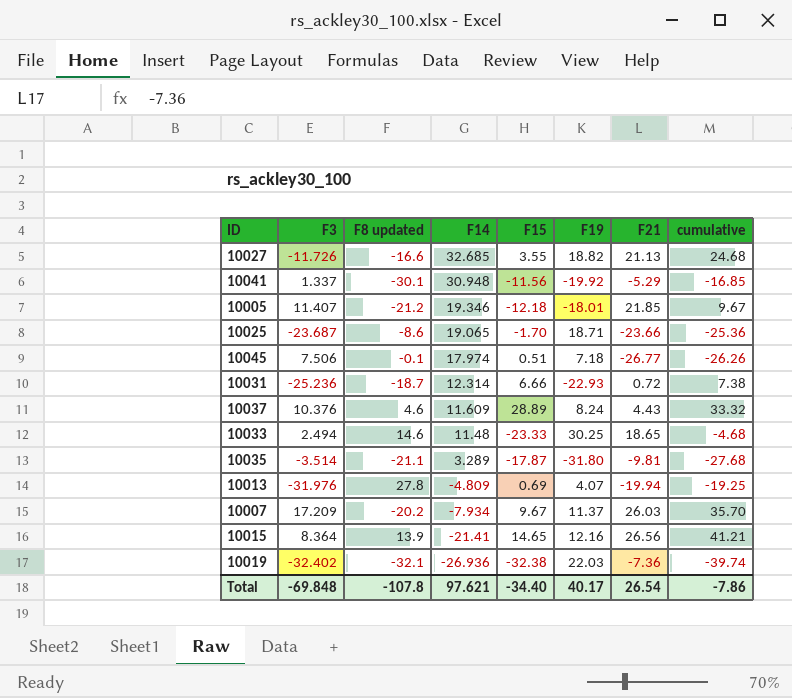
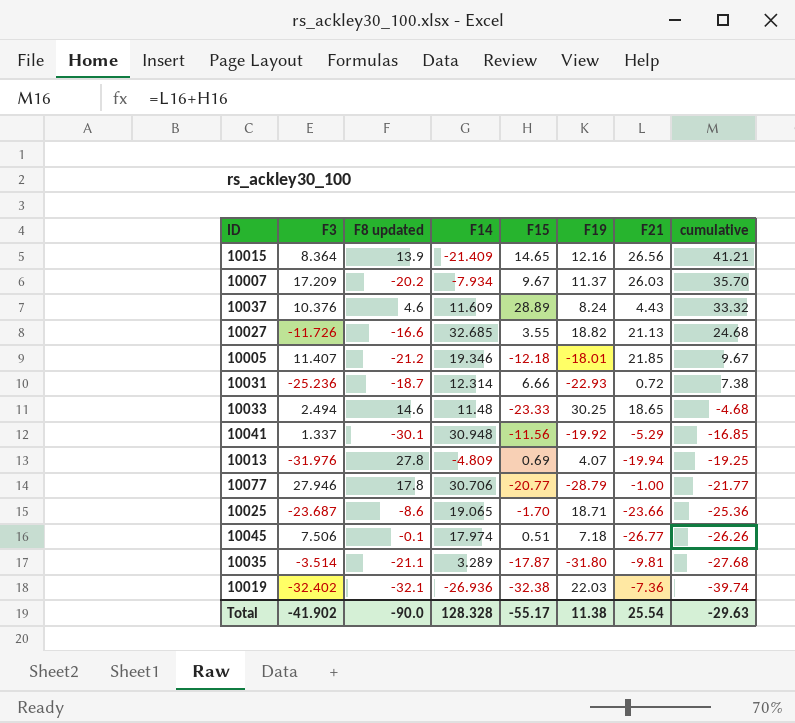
row order: F14 descending -> cumulative descending
10015 | F14: -21.41 -> -21.409
row 10077: none -> 27.946 | 17.8 | 30.706 | -20.77 | -28.79 | -1.00 | -21.77
Total | F3: -69.848 -> -41.902
Total | F8 updated: -107.8 -> -90.0
Total | F14: 97.621 -> 128.328
Total | F15: -34.40 -> -55.17
Total | F19: 40.17 -> 11.38
Total | F21: 26.54 -> 25.54
Total | cumulative: -7.86 -> -29.63

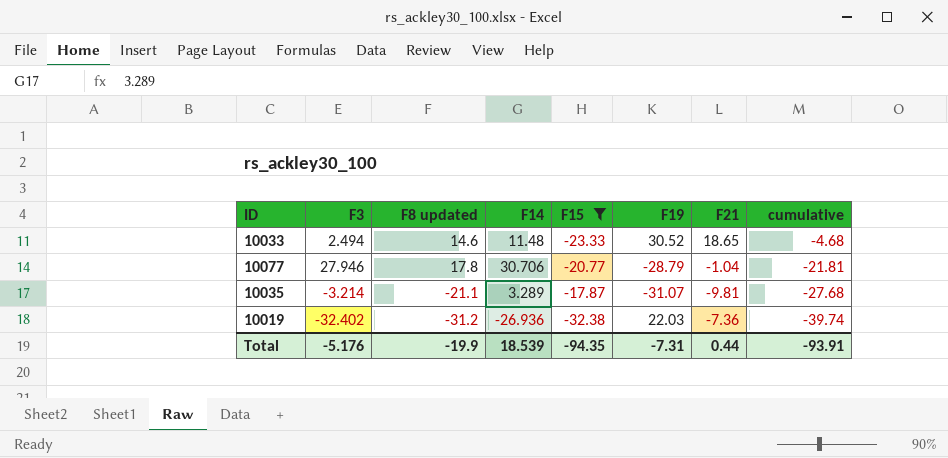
filter: none -> F15 <= -17.87
10033 | F19: 30.25 -> 30.52
10077 | F21: -1.00 -> -1.04
10077 | cumulative: -21.77 -> -21.81
10035 | F3: -3.514 -> -3.214
10035 | F19: -31.80 -> -31.07
10019 | F8 updated: -32.1 -> -31.2
Total | F3: -41.902 -> -5.176
Total | F8 updated: -90.0 -> -19.9
Total | F14: 128.328 -> 18.539
Total | F15: -55.17 -> -94.35
Total | F19: 11.38 -> -7.31
Total | F21: 25.54 -> 0.44
Total | cumulative: -29.63 -> -93.91

